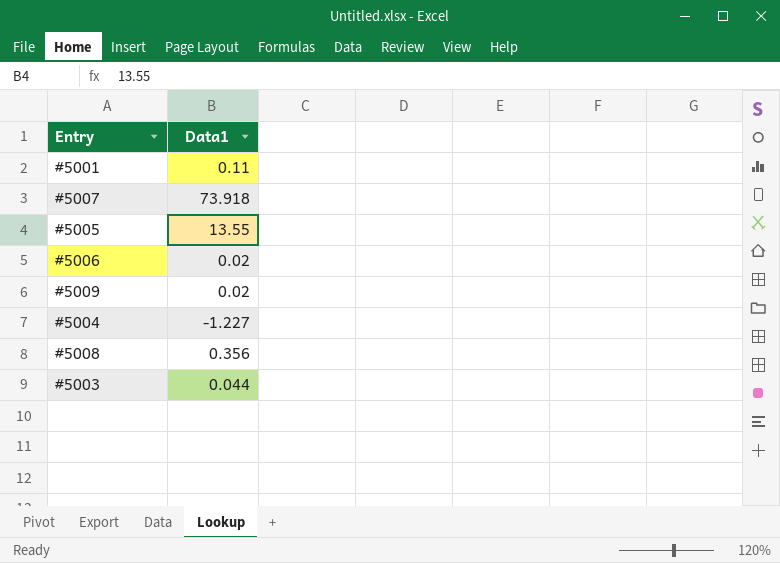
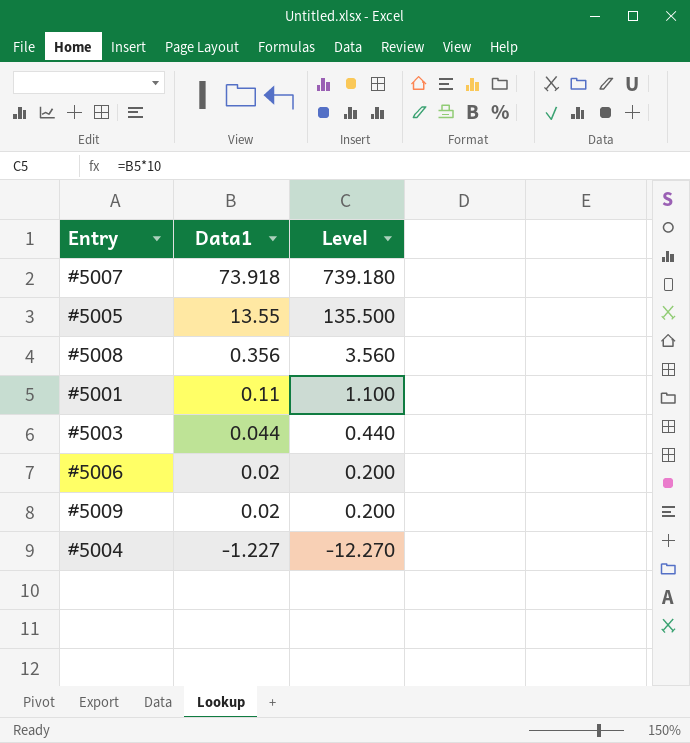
row order: none -> Data1 descending
column Level | formula: none -> [Data1] * 10

